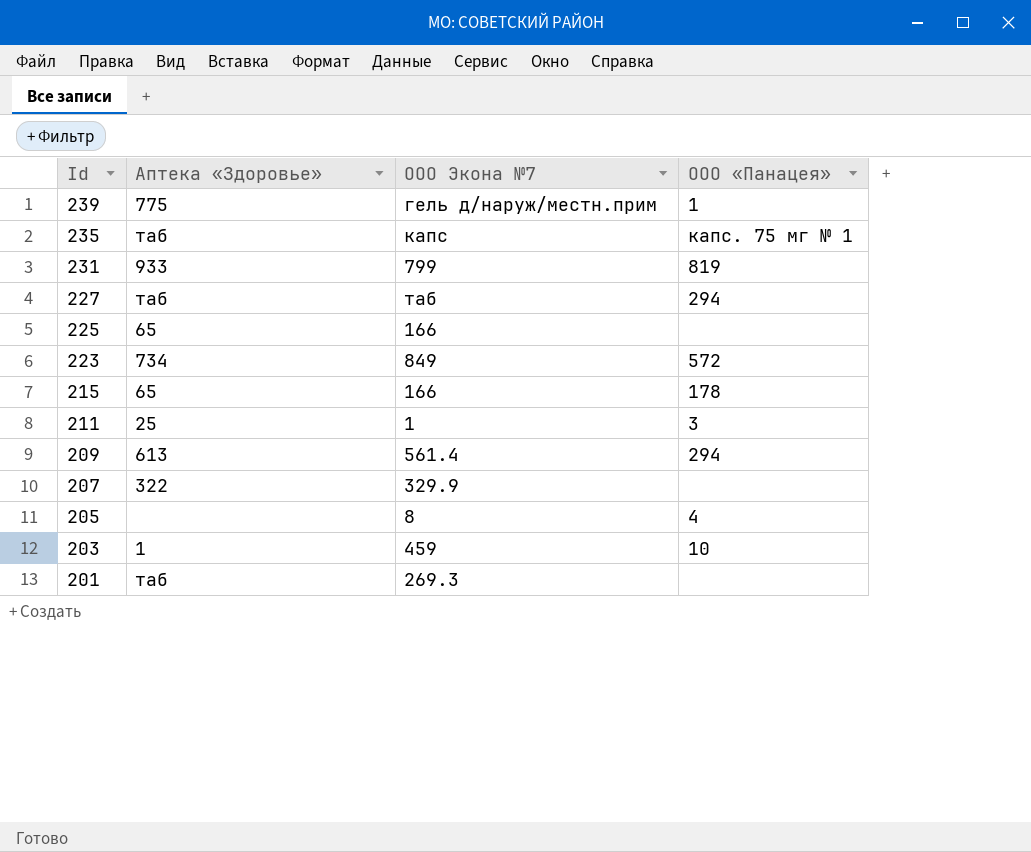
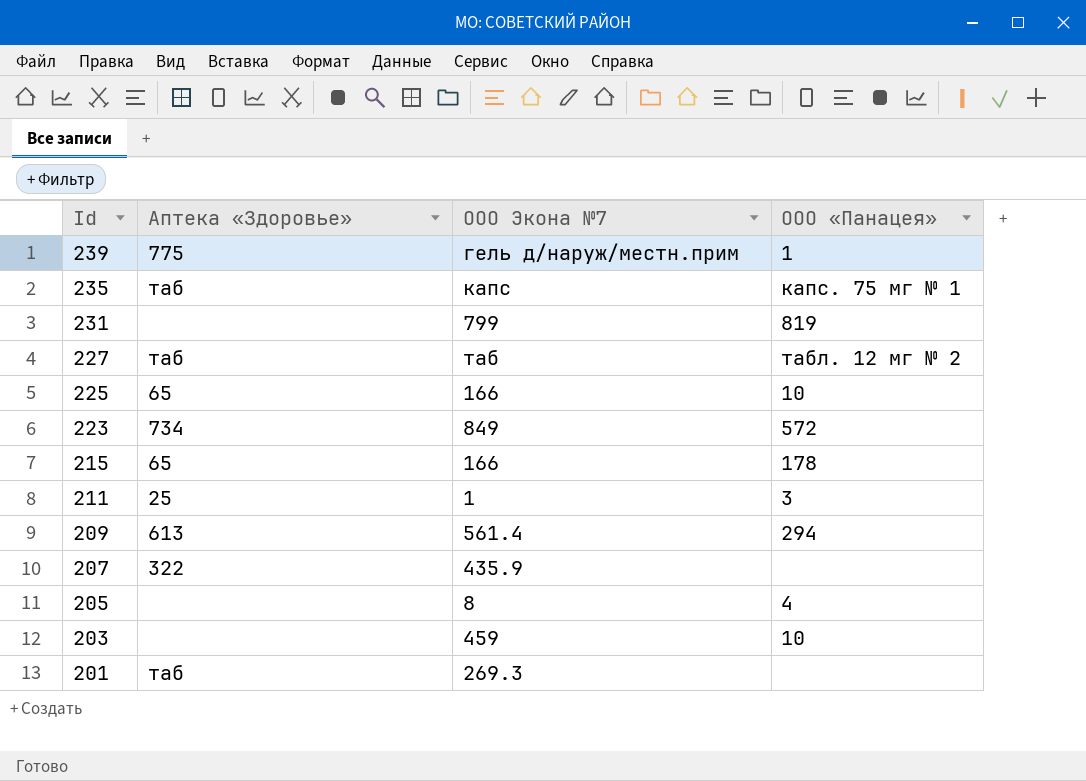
231 | Аптека «Здоровье»: 933 -> none
227 | ООО «Панацея»: 294 -> табл. 12 мг № 2
225 | ООО «Панацея»: none -> 10
207 | ООО Экона №7: 329.9 -> 435.9
203 | Аптека «Здоровье»: 1 -> none

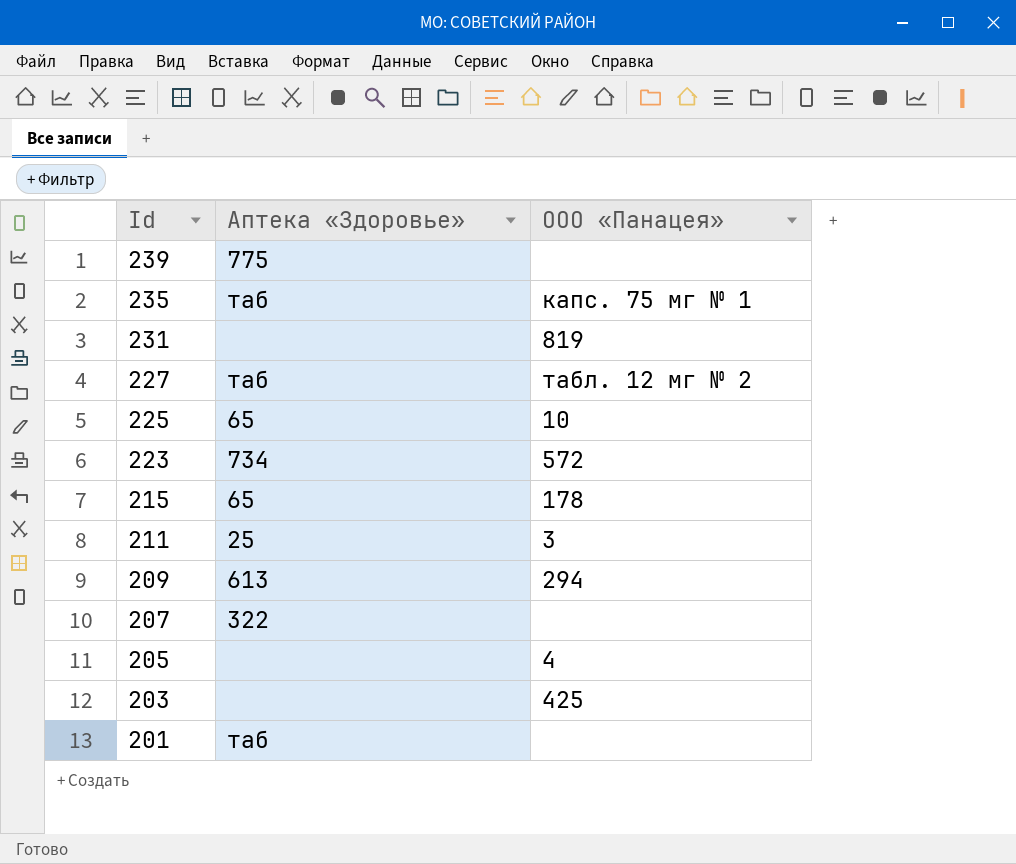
column ООО Экона №7 | position: 3 -> none
239 | ООО «Панацея»: 1 -> none
203 | ООО «Панацея»: 10 -> 425

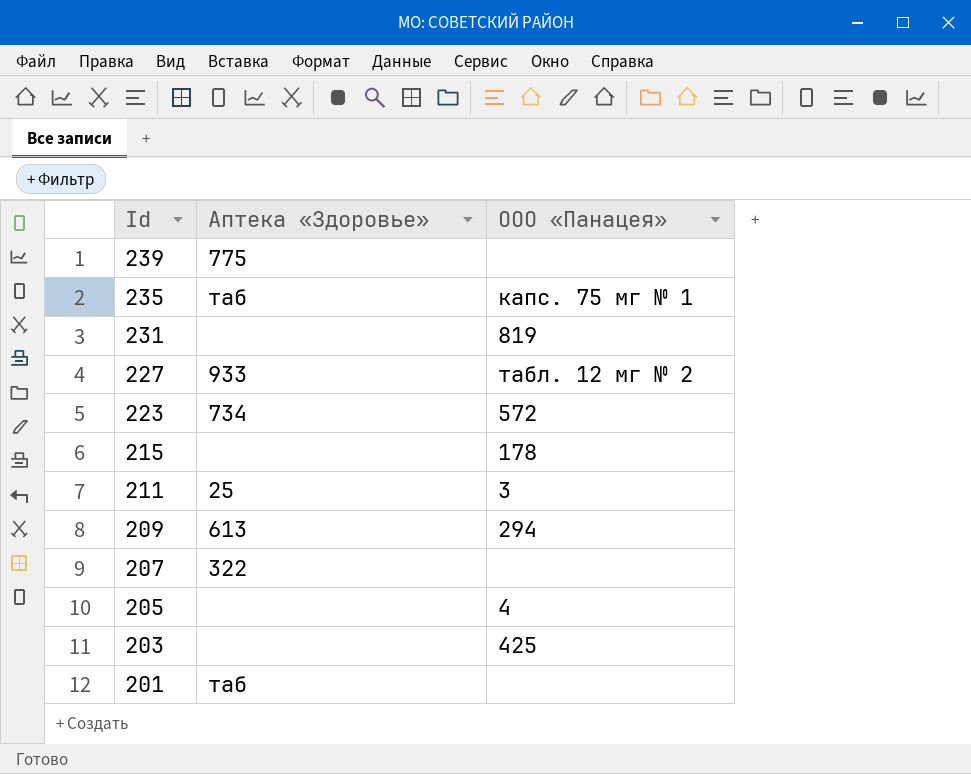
row 225: 65 | 10 -> none
227 | Аптека «Здоровье»: таб -> 933
215 | Аптека «Здоровье»: 65 -> none

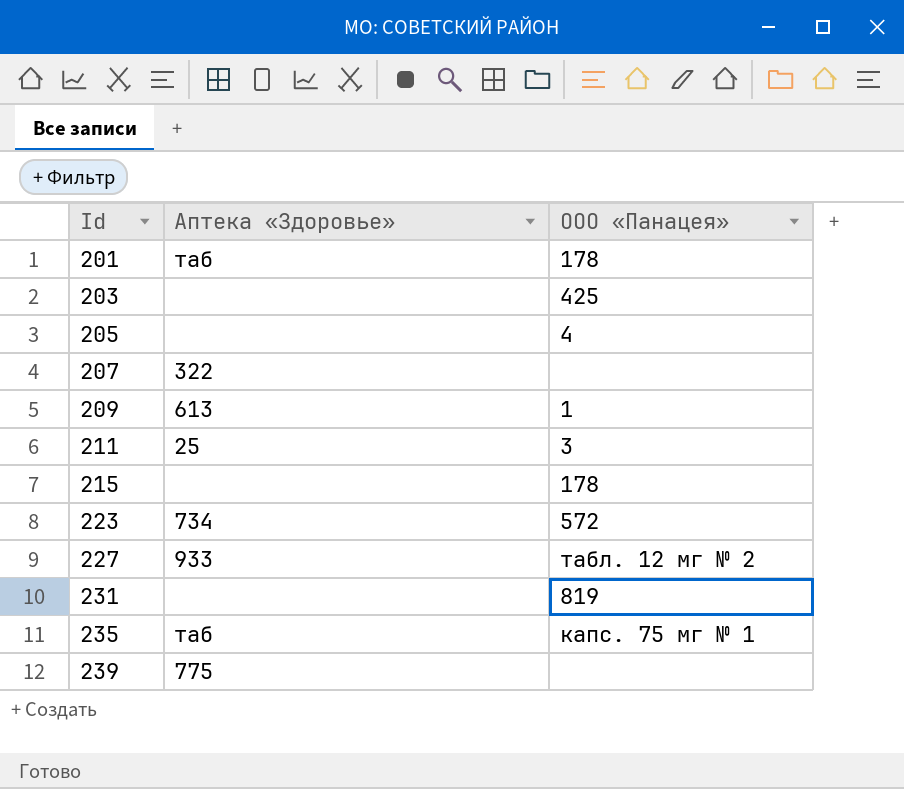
row order: Id descending -> Id ascending
201 | ООО «Панацея»: none -> 178
209 | ООО «Панацея»: 294 -> 1

